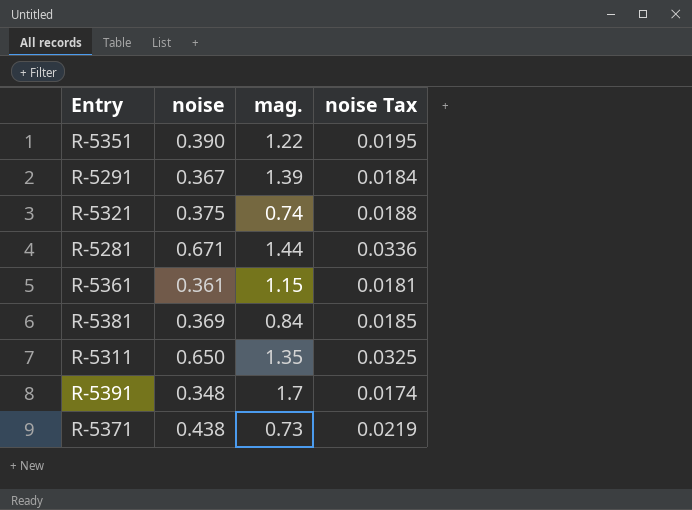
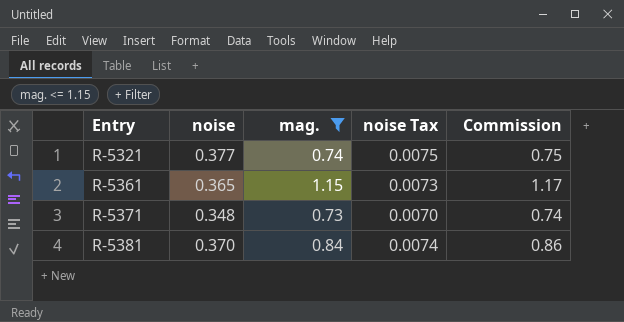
filter: none -> mag. <= 1.15
row order: none -> Entry ascending
column noise Tax | formula: [noise] * 0.05 -> [noise] * 0.02
column Commission | formula: none -> [mag.] * 1.02
R-5321 | noise: 0.375 -> 0.377
R-5361 | noise: 0.361 -> 0.365
R-5371 | noise: 0.438 -> 0.348
R-5381 | noise: 0.369 -> 0.370

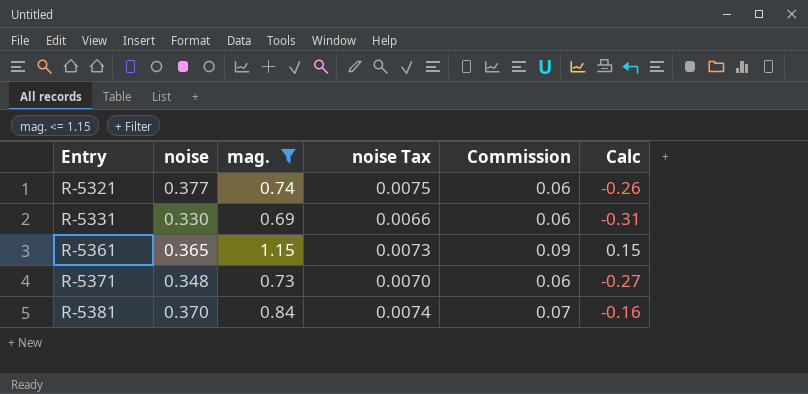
column Commission | formula: [mag.] * 1.02 -> [mag.] * 0.08
column Calc | formula: none -> [mag.] - 1
row R-5331: none -> 0.330 | 0.69 | 0.0066 | 0.06 | -0.31

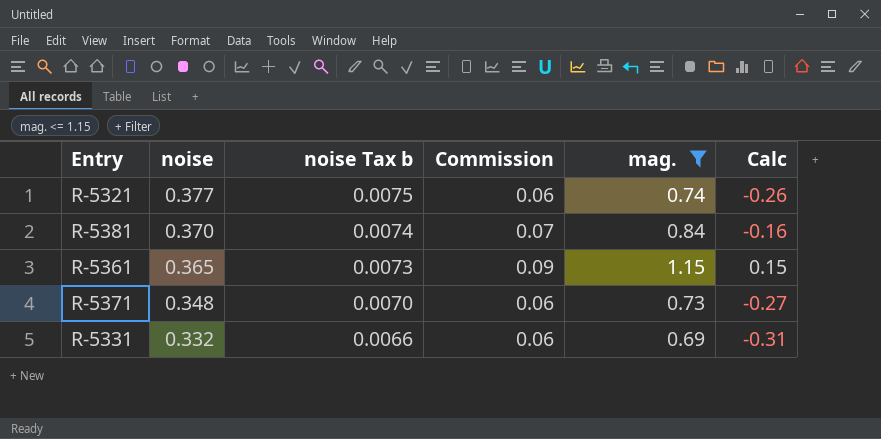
row order: Entry ascending -> noise descending
column name: noise Tax -> noise Tax b
column mag. | position: 3 -> 5
R-5331 | noise: 0.330 -> 0.332

